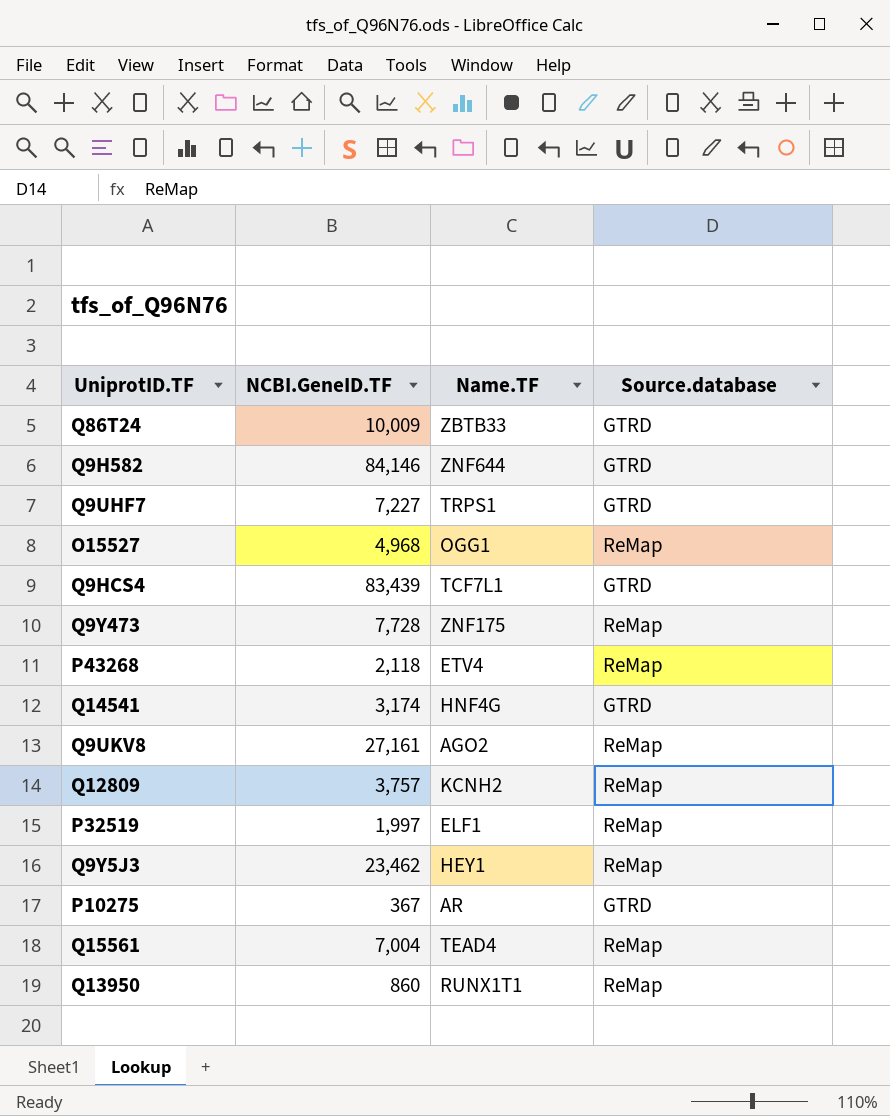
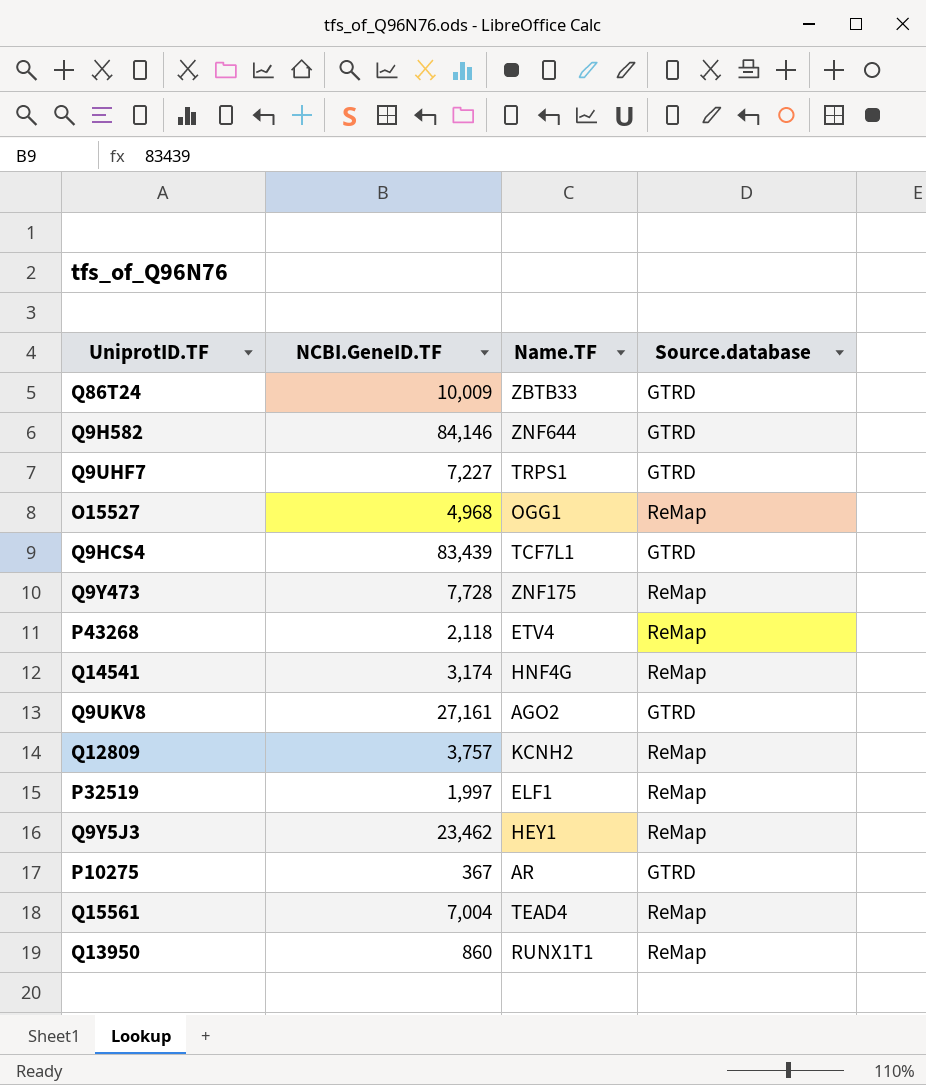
Q14541 | Source.database: GTRD -> ReMap
Q9UKV8 | Source.database: ReMap -> GTRD

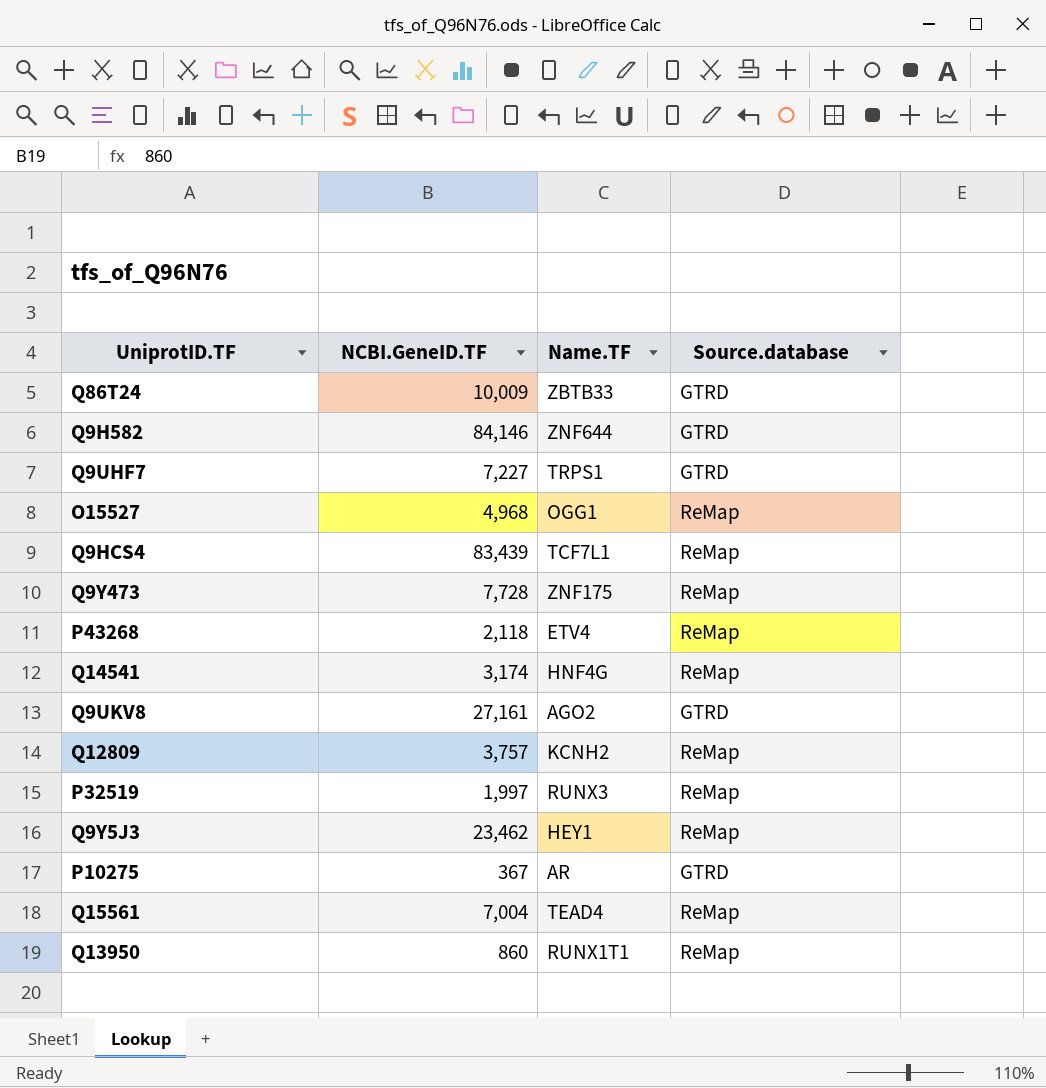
Q9HCS4 | Source.database: GTRD -> ReMap
P32519 | Name.TF: ELF1 -> RUNX3

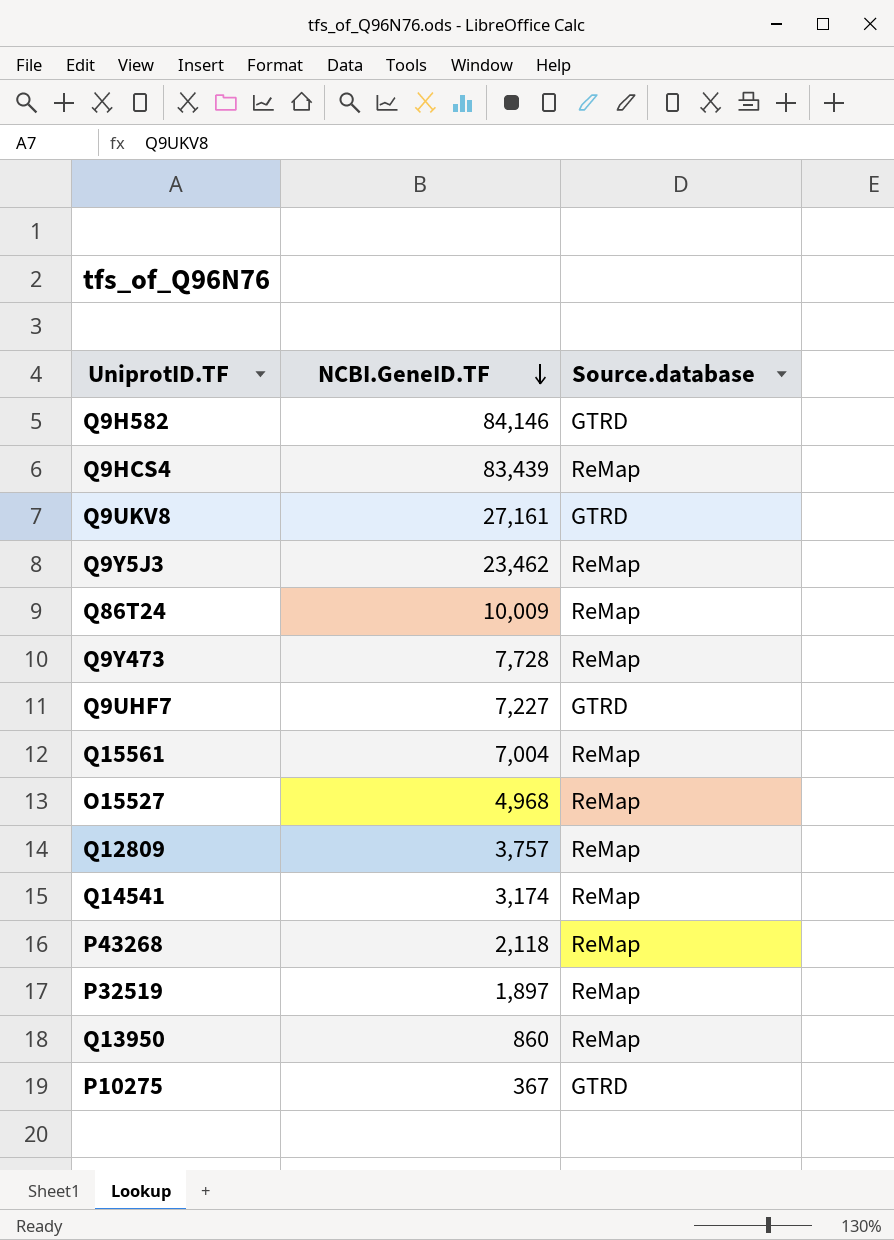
row order: none -> NCBI.GeneID.TF descending
column Name.TF | position: 3 -> none
Q86T24 | Source.database: GTRD -> ReMap
P32519 | NCBI.GeneID.TF: 1,997 -> 1,897

